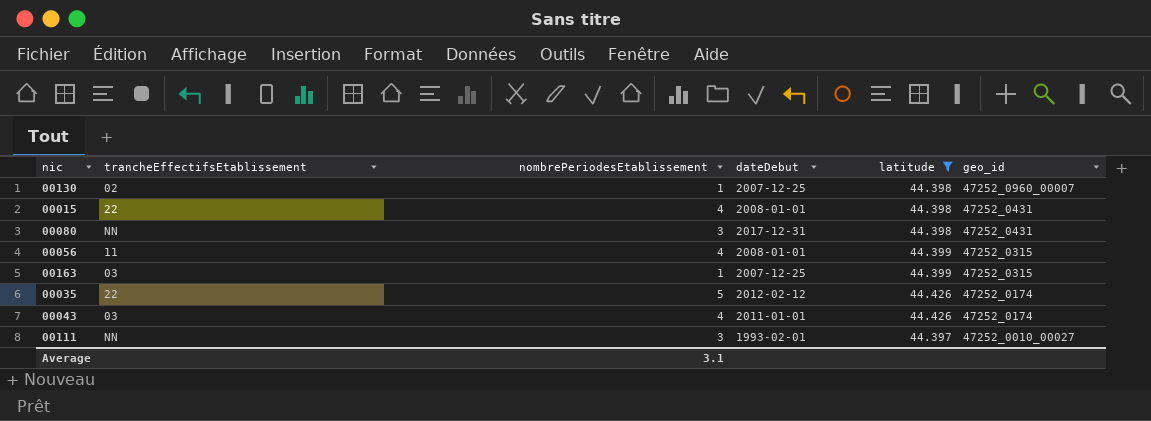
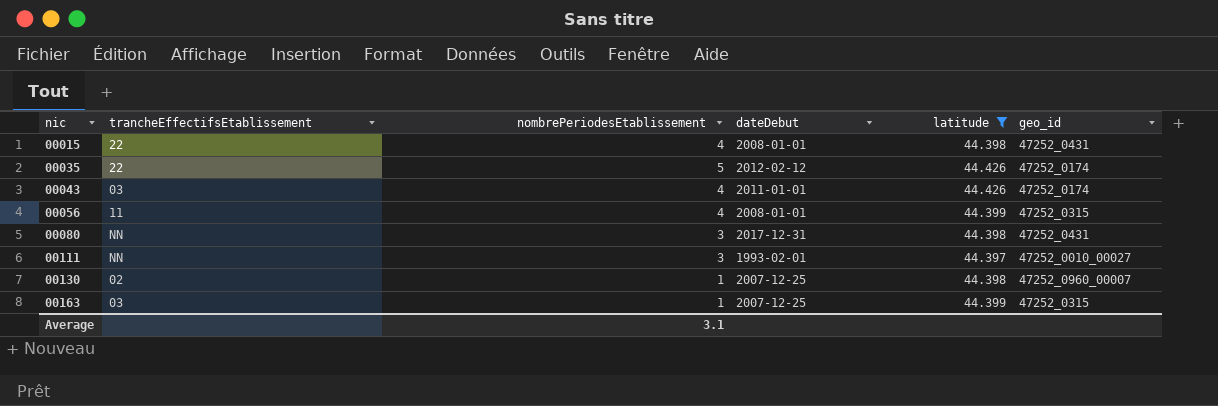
row order: geo_id descending -> nic ascending

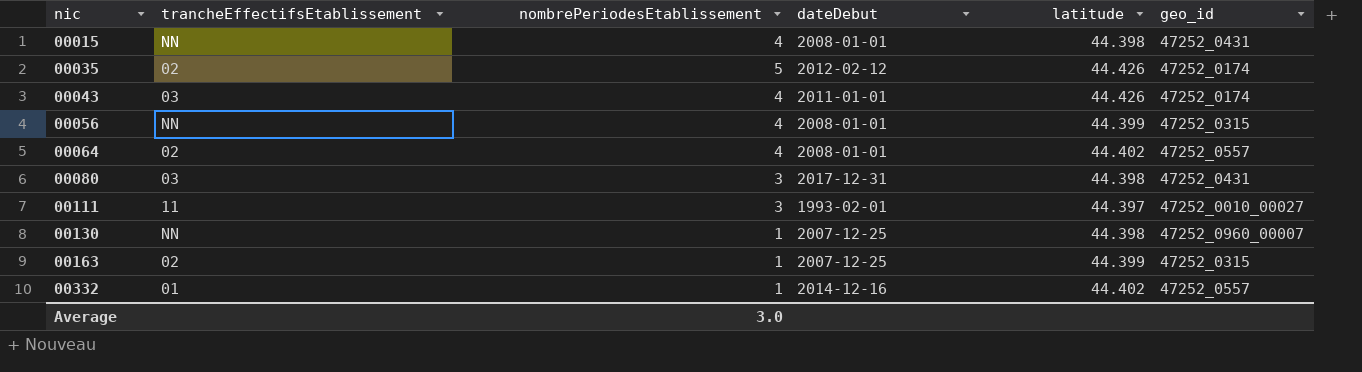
filter: latitude != 44.402 -> none
00015 | trancheEffectifsEtablissement: 22 -> NN
00035 | trancheEffectifsEtablissement: 22 -> 02
00056 | trancheEffectifsEtablissement: 11 -> NN
00080 | trancheEffectifsEtablissement: NN -> 03
00111 | trancheEffectifsEtablissement: NN -> 11
00130 | trancheEffectifsEtablissement: 02 -> NN
00163 | trancheEffectifsEtablissement: 03 -> 02
Average | nombrePeriodesEtablissement: 3.1 -> 3.0

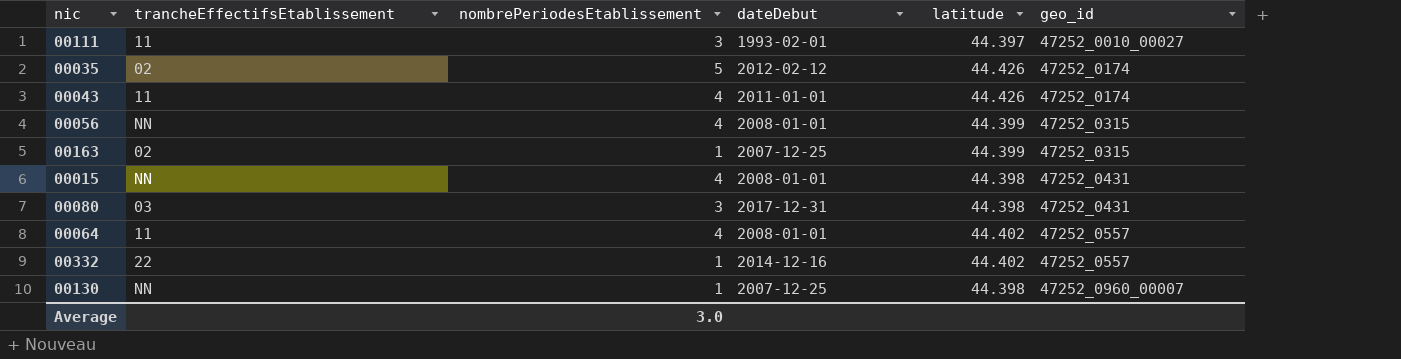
row order: nic ascending -> geo_id ascending
00043 | trancheEffectifsEtablissement: 03 -> 11
00064 | trancheEffectifsEtablissement: 02 -> 11
00332 | trancheEffectifsEtablissement: 01 -> 22

